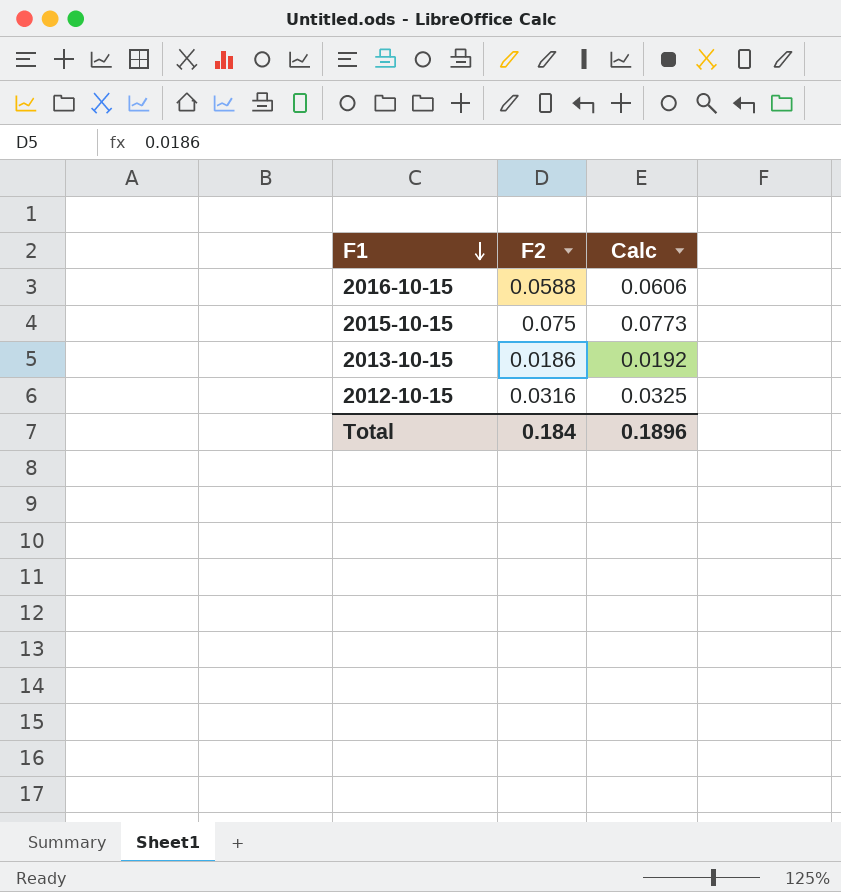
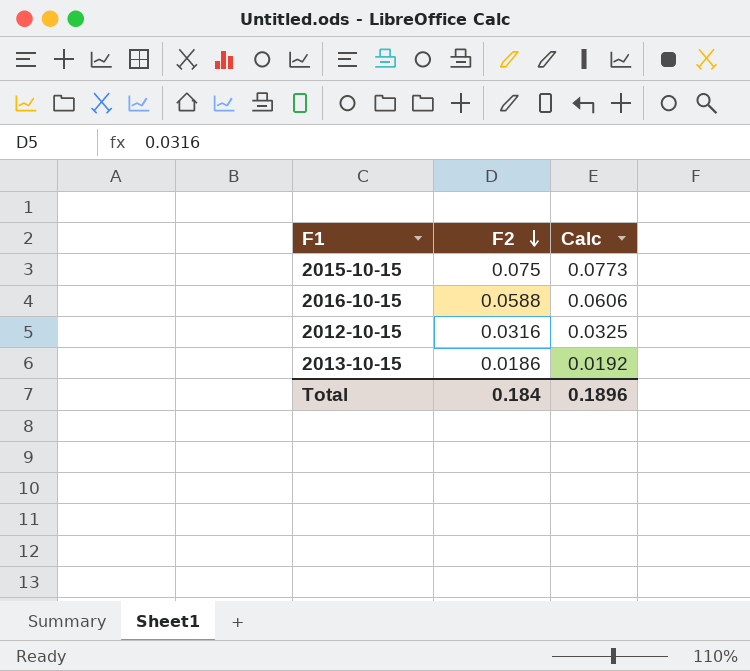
row order: F1 descending -> F2 descending

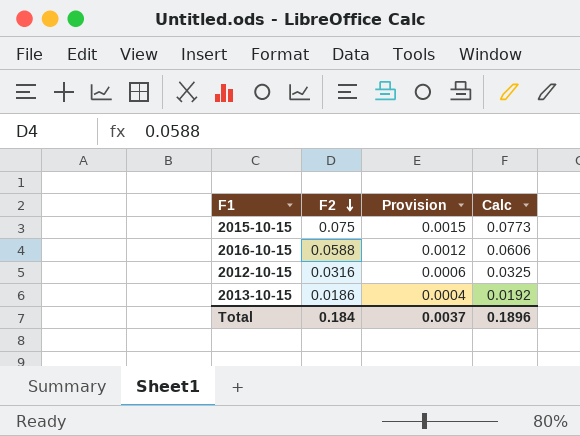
column Provision | formula: none -> [F2] * 0.02

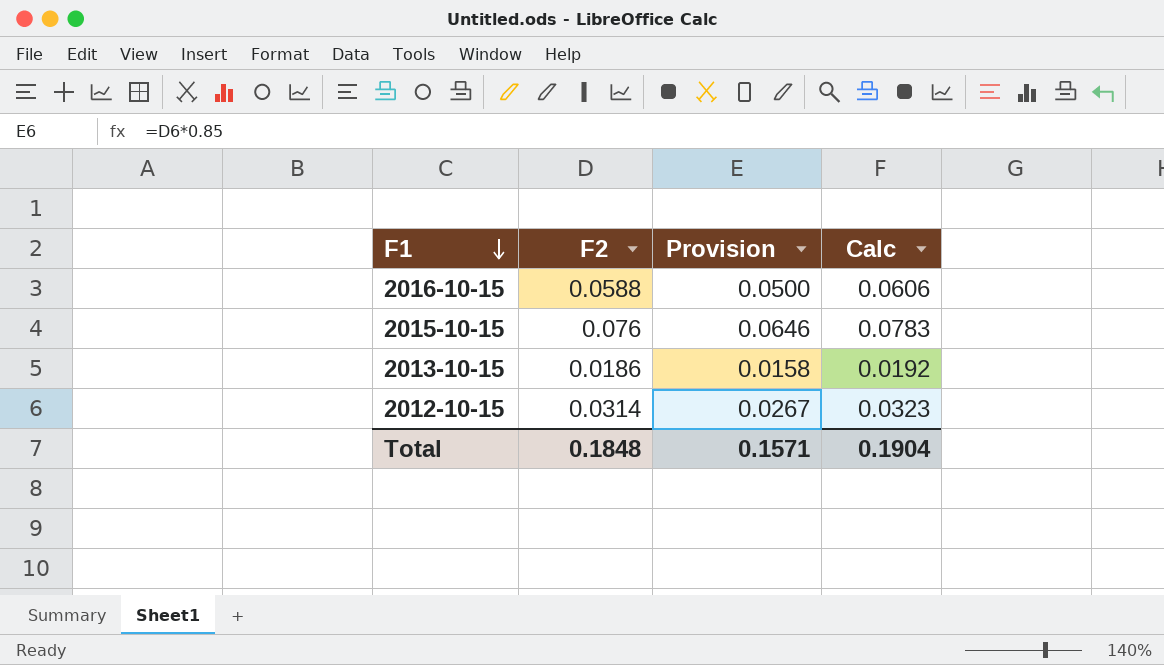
row order: F2 descending -> F1 descending
column Provision | formula: [F2] * 0.02 -> [F2] * 0.85
2015-10-15 | F2: 0.075 -> 0.076
2015-10-15 | Calc: 0.0773 -> 0.0783
2012-10-15 | F2: 0.0316 -> 0.0314
2012-10-15 | Calc: 0.0325 -> 0.0323
Total | F2: 0.184 -> 0.1848
Total | Provision: 0.0037 -> 0.1571
Total | Calc: 0.1896 -> 0.1904

